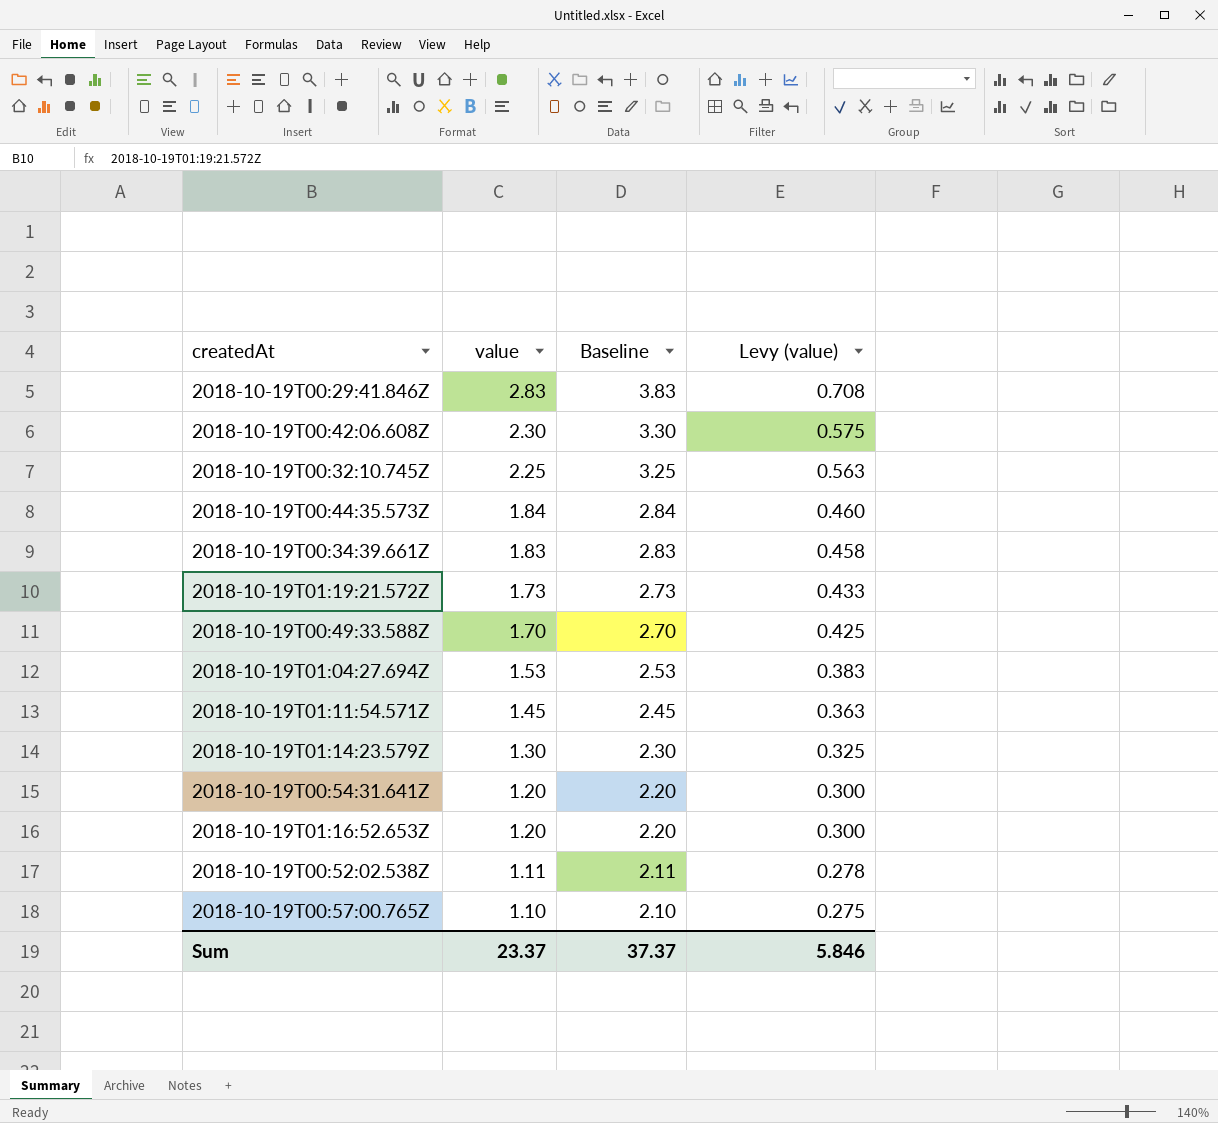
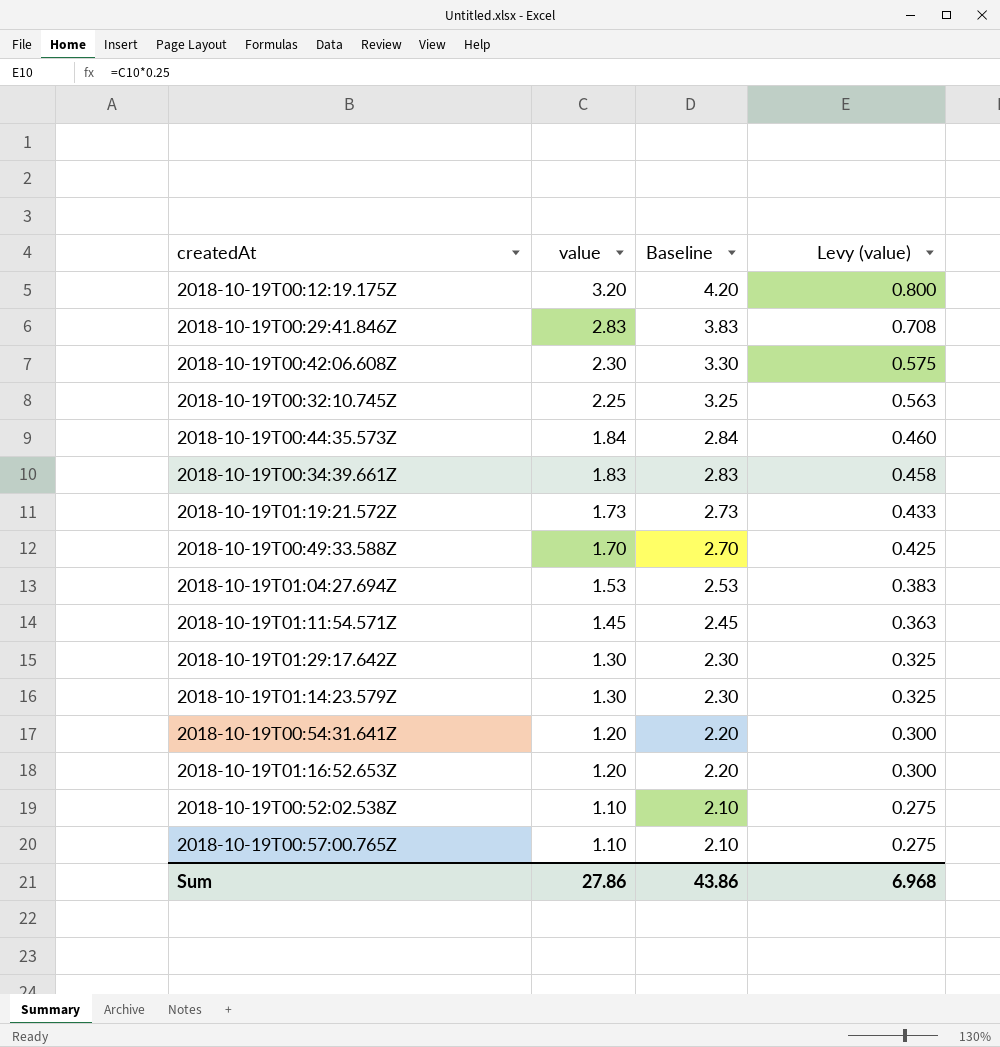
row 2018-10-19T00:12:19.175Z: none -> 3.20 | 4.20 | 0.800
row 2018-10-19T01:29:17.642Z: none -> 1.30 | 2.30 | 0.325
2018-10-19T00:52:02.538Z | value: 1.11 -> 1.10
2018-10-19T00:52:02.538Z | Baseline: 2.11 -> 2.10
2018-10-19T00:52:02.538Z | Levy (value): 0.278 -> 0.275
Sum | value: 23.37 -> 27.86
Sum | Baseline: 37.37 -> 43.86
Sum | Levy (value): 5.846 -> 6.968

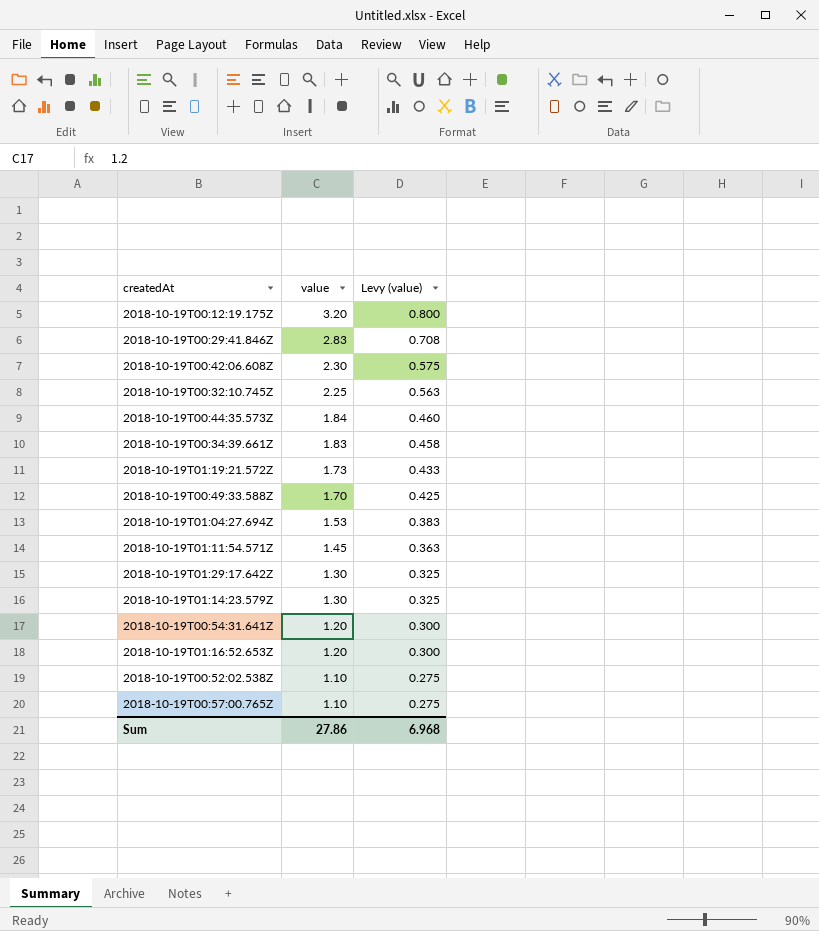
column Baseline | formula: [value] + 1 -> none

